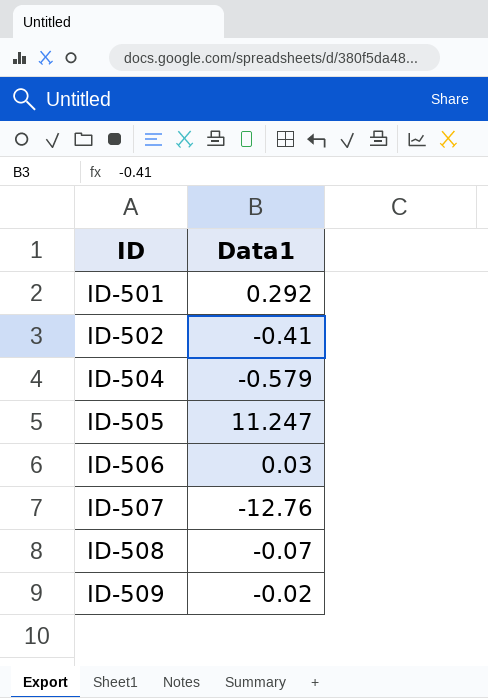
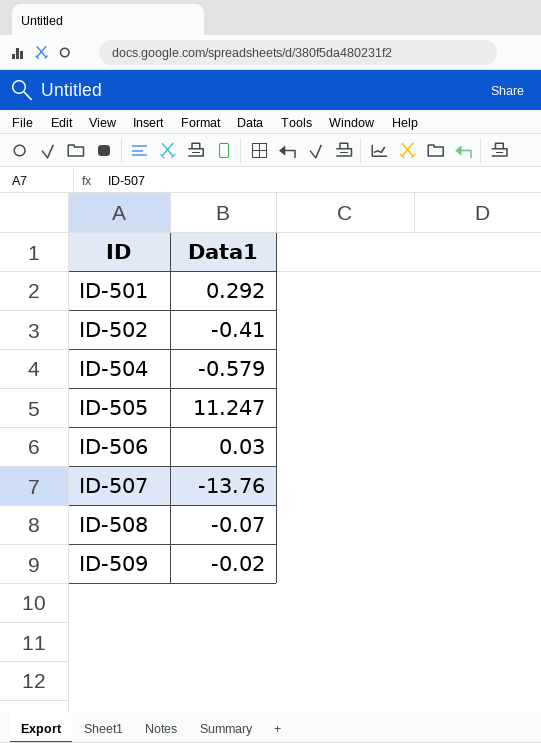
ID-507 | Data1: -12.76 -> -13.76

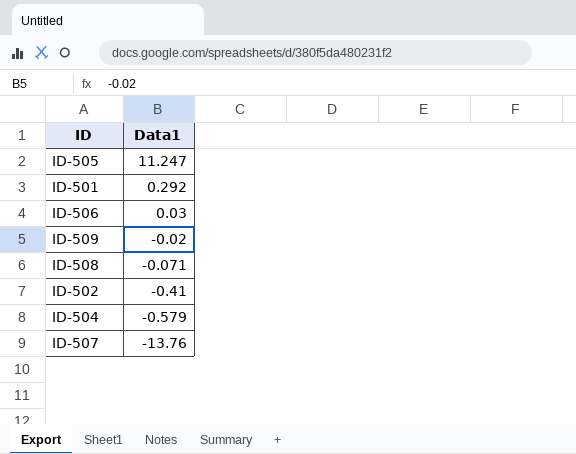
row order: ID ascending -> Data1 descending
ID-508 | Data1: -0.07 -> -0.071

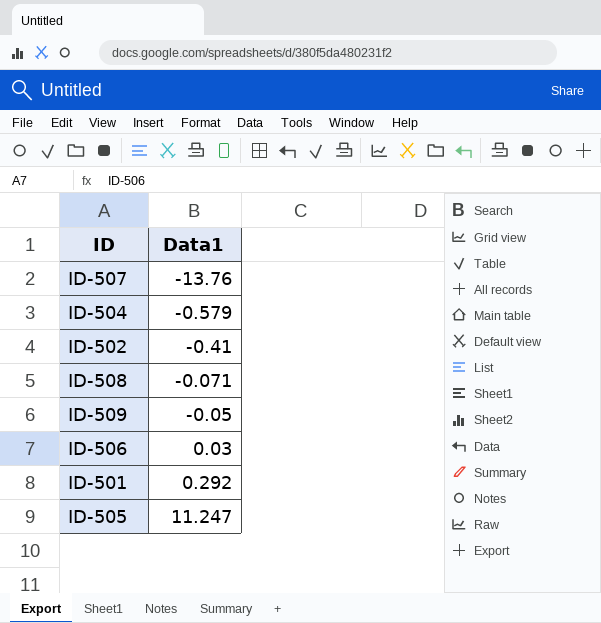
row order: Data1 descending -> Data1 ascending
ID-509 | Data1: -0.02 -> -0.05

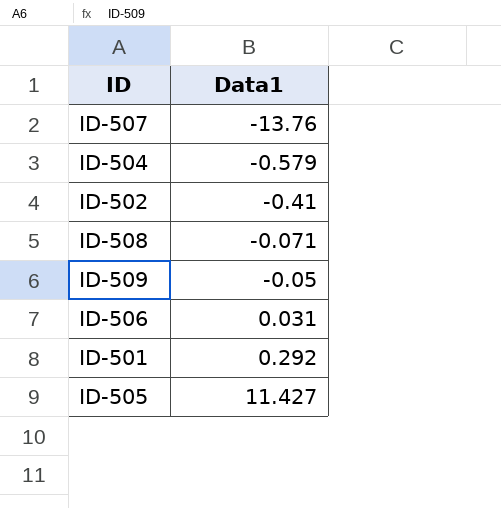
ID-506 | Data1: 0.03 -> 0.031
ID-505 | Data1: 11.247 -> 11.427

